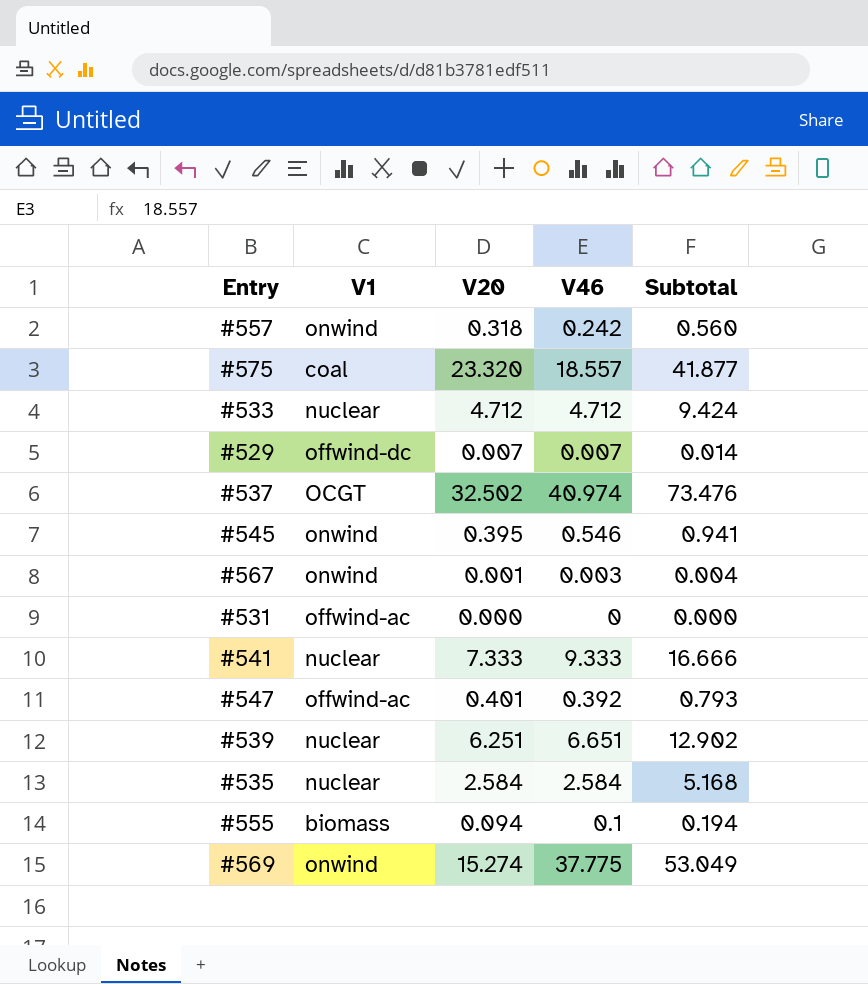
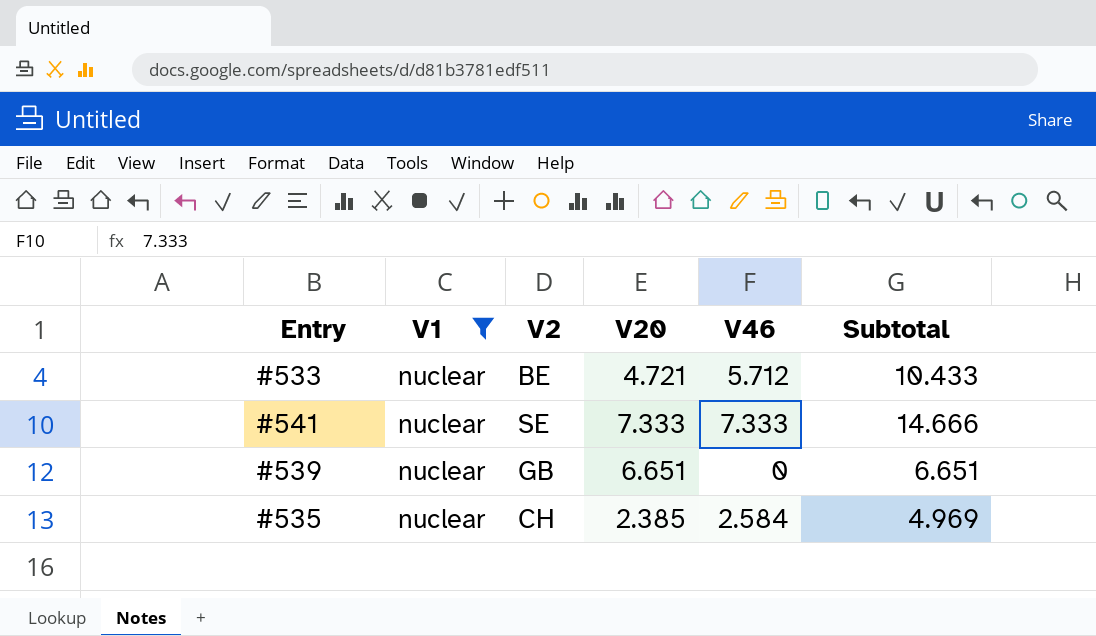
filter: none -> V1 = nuclear
column V2 | position: none -> 3
#533 | V20: 4.712 -> 4.721
#533 | V46: 4.712 -> 5.712
#533 | Subtotal: 9.424 -> 10.433
#541 | V46: 9.333 -> 7.333
#541 | Subtotal: 16.666 -> 14.666
#539 | V20: 6.251 -> 6.651
#539 | V46: 6.651 -> 0
#539 | Subtotal: 12.902 -> 6.651
#535 | V20: 2.584 -> 2.385
#535 | Subtotal: 5.168 -> 4.969

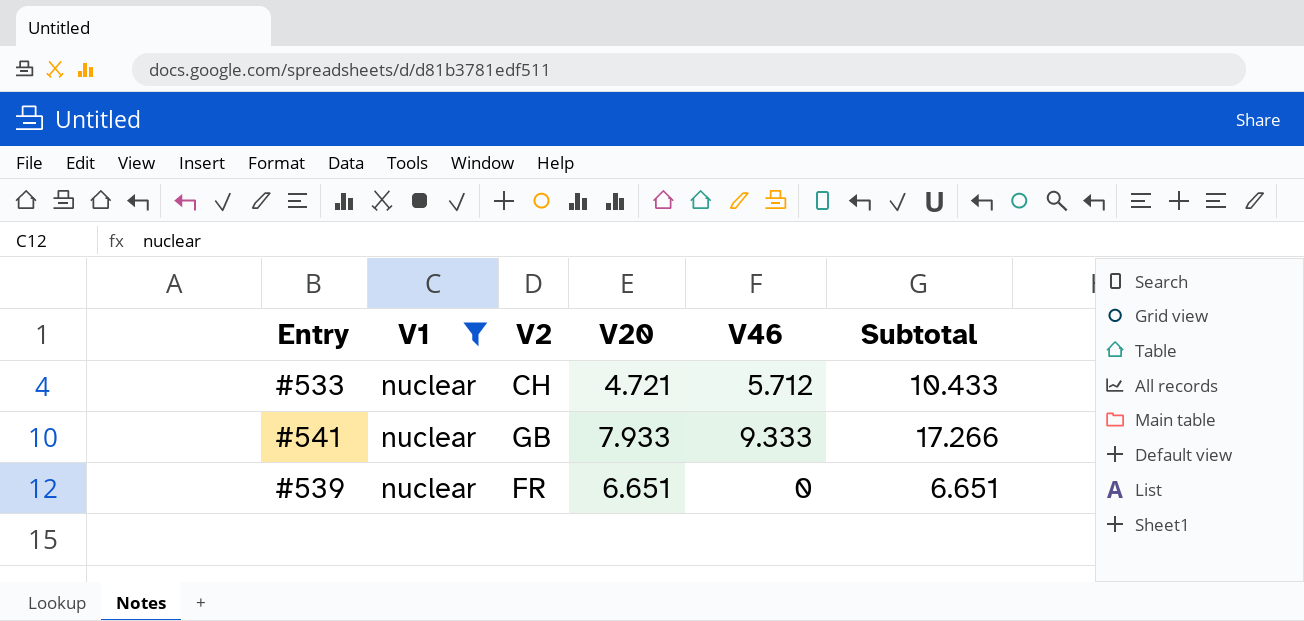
row #535: nuclear | CH | 2.385 | 2.584 | 4.969 -> none
#533 | V2: BE -> CH
#541 | V2: SE -> GB
#541 | V20: 7.333 -> 7.933
#541 | V46: 7.333 -> 9.333
#541 | Subtotal: 14.666 -> 17.266
#539 | V2: GB -> FR

